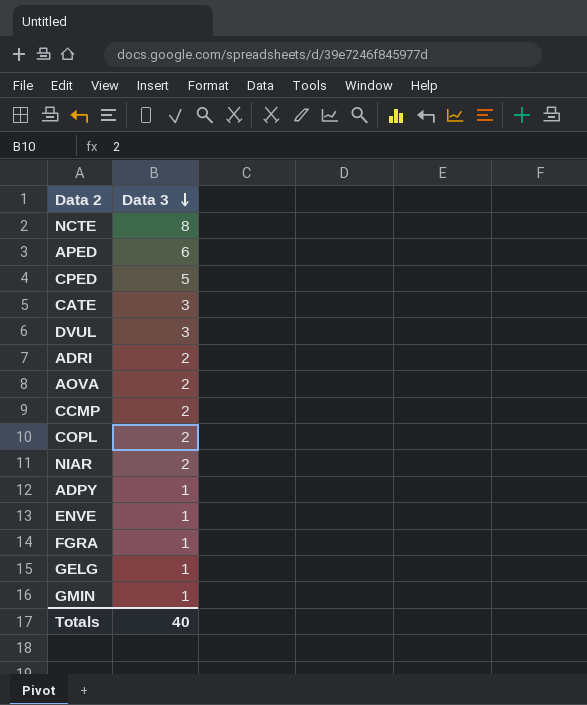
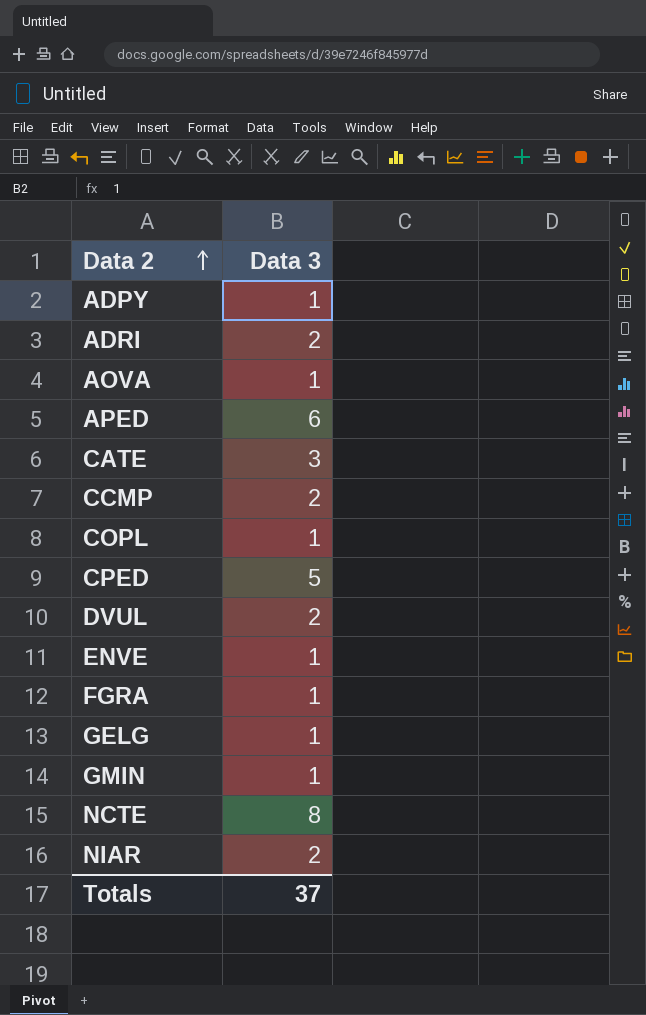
row order: Data 3 descending -> Data 2 ascending
AOVA | Data 3: 2 -> 1
COPL | Data 3: 2 -> 1
DVUL | Data 3: 3 -> 2
Totals | Data 3: 40 -> 37

